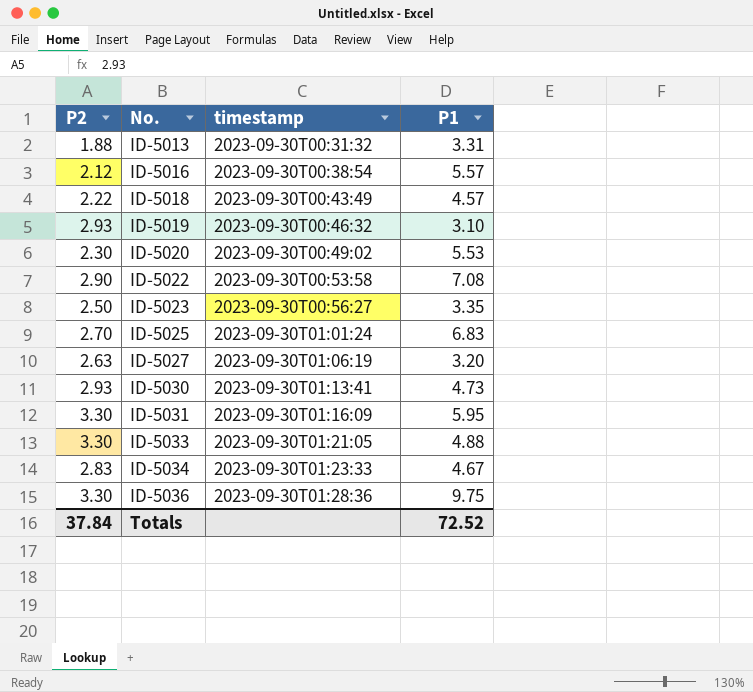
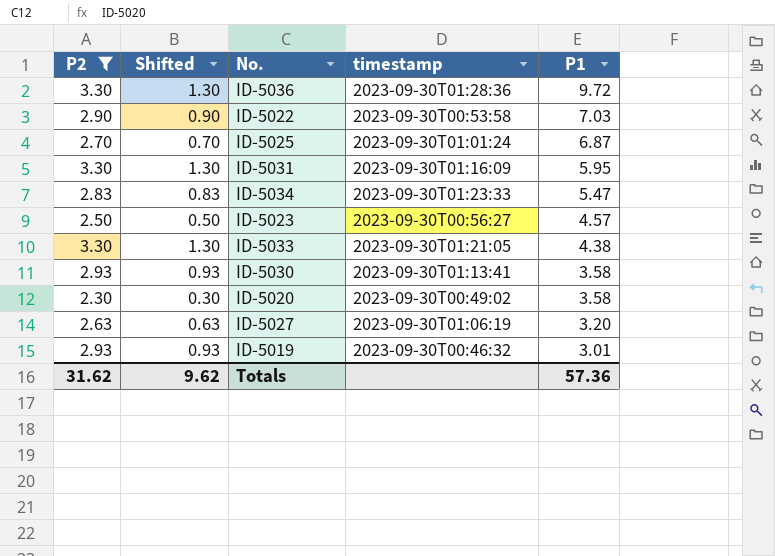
filter: none -> P2 >= 2.30
row order: No. ascending -> P1 descending
column Shifted | formula: none -> [P2] - 2
ID-5036 | P1: 9.75 -> 9.72
ID-5022 | P1: 7.08 -> 7.03
ID-5025 | P1: 6.83 -> 6.87
ID-5034 | P1: 4.67 -> 5.47
ID-5023 | P1: 3.35 -> 4.57
ID-5033 | P1: 4.88 -> 4.38
ID-5030 | P1: 4.73 -> 3.58
ID-5020 | P1: 5.53 -> 3.58
ID-5019 | P1: 3.10 -> 3.01
Totals | P2: 37.84 -> 31.62
Totals | P1: 72.52 -> 57.36

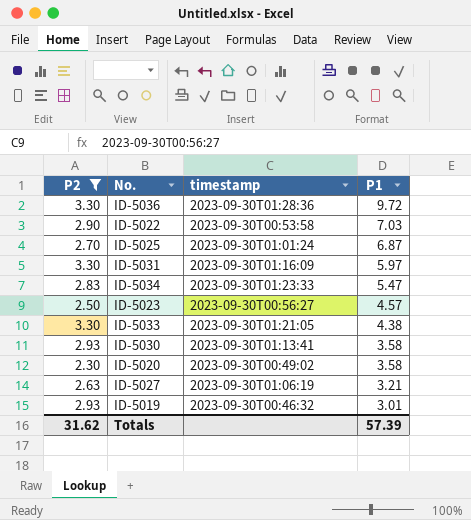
column Shifted | formula: [P2] - 2 -> none
ID-5031 | P1: 5.95 -> 5.97
ID-5027 | P1: 3.20 -> 3.21
Totals | P1: 57.36 -> 57.39

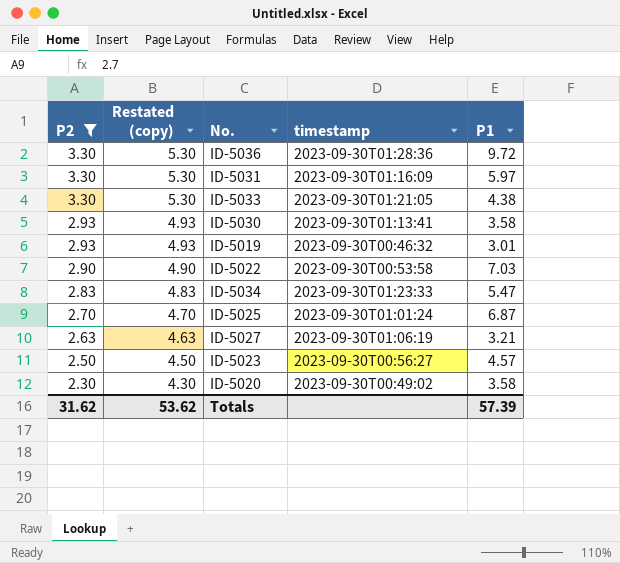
row order: P1 descending -> P2 descending
column Restated (copy) | formula: none -> [P2] + 2

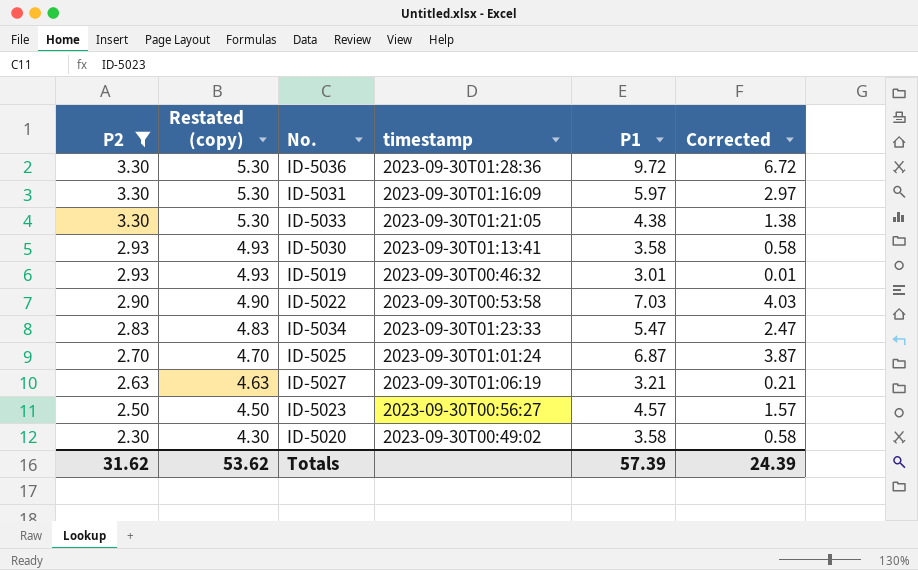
column Corrected | formula: none -> [P1] - 3

